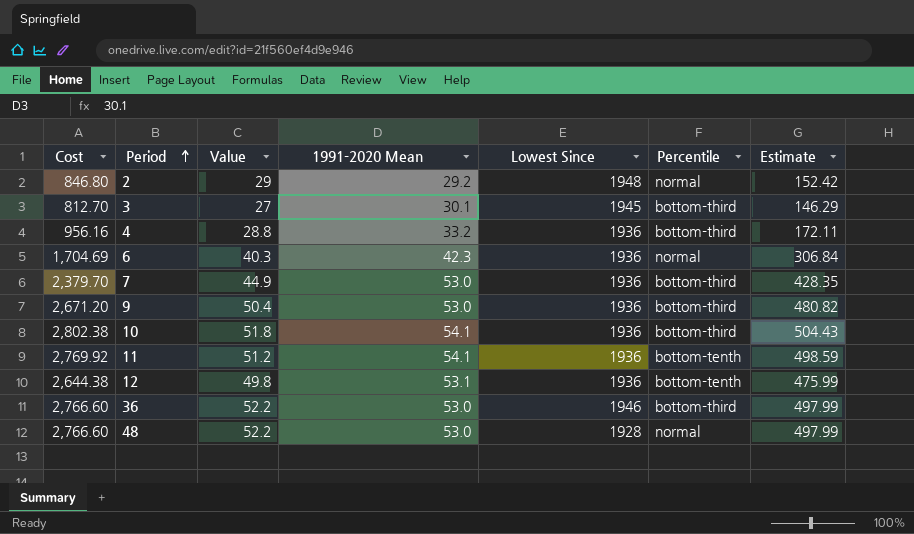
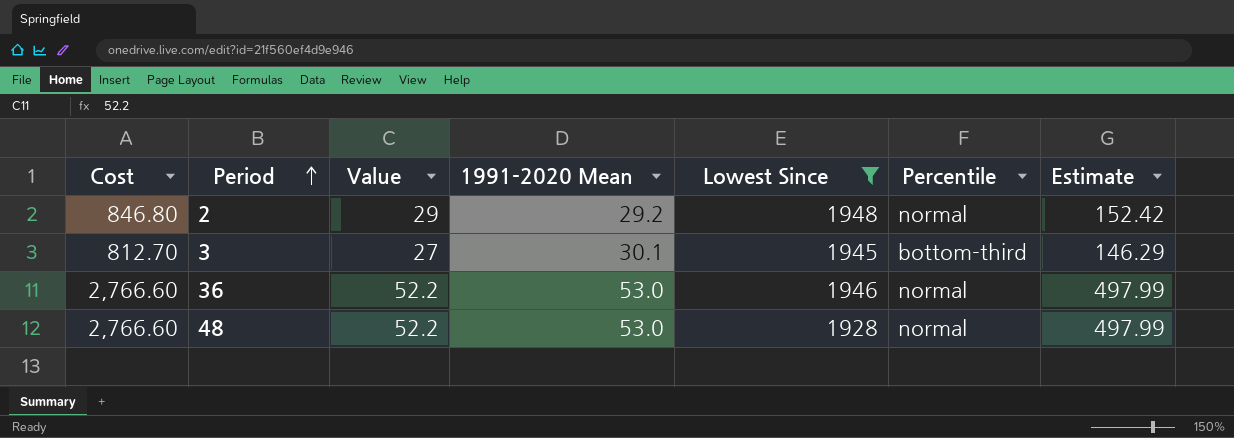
filter: none -> Lowest Since != 1936
36 | Percentile: bottom-third -> normal

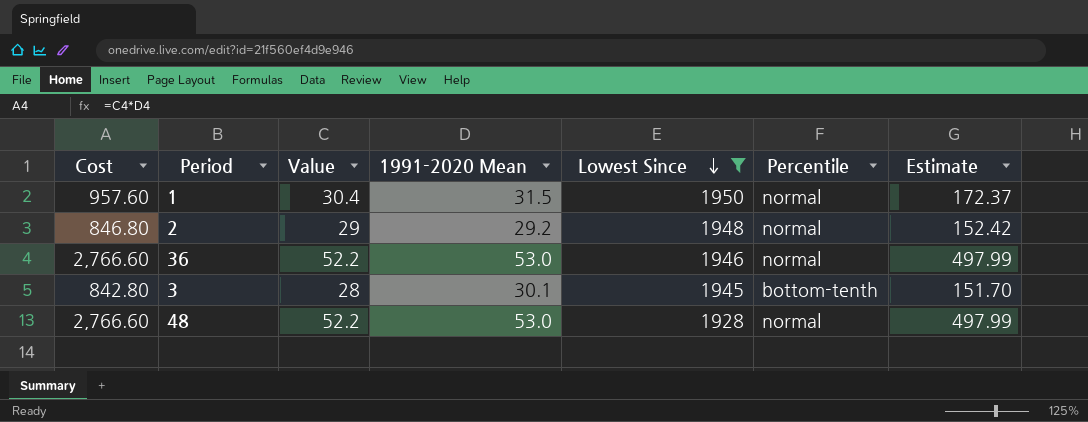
row order: Period ascending -> Lowest Since descending
row 1: none -> 957.60 | 30.4 | 31.5 | 1950 | normal | 172.37
3 | Cost: 812.70 -> 842.80
3 | Value: 27 -> 28
3 | Percentile: bottom-third -> bottom-tenth
3 | Estimate: 146.29 -> 151.70

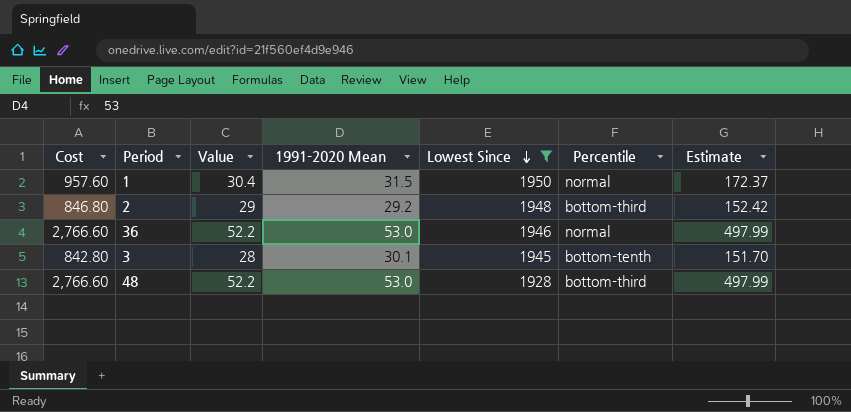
2 | Percentile: normal -> bottom-third
48 | Percentile: normal -> bottom-third

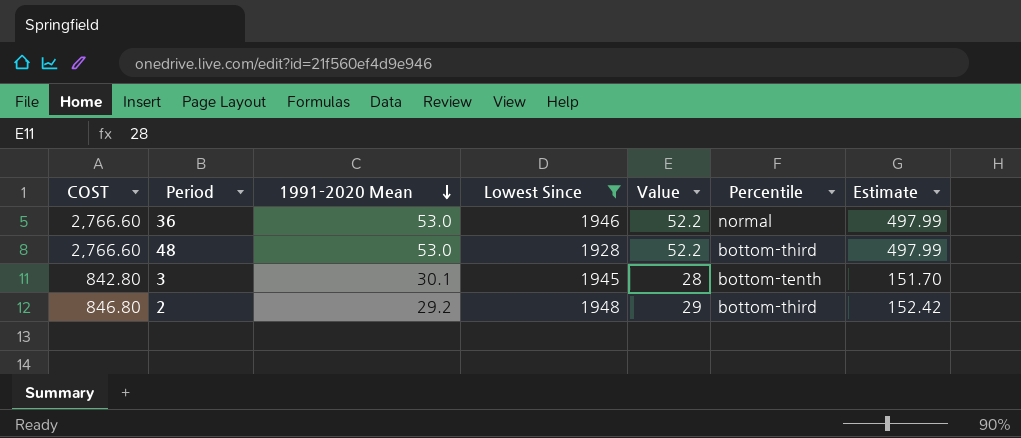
row order: Lowest Since descending -> 1991-2020 Mean descending
column name: Cost -> COST
column Value | position: 3 -> 5
row 1: 957.60 | 30.4 | 31.5 | 1950 | normal | 172.37 -> none

